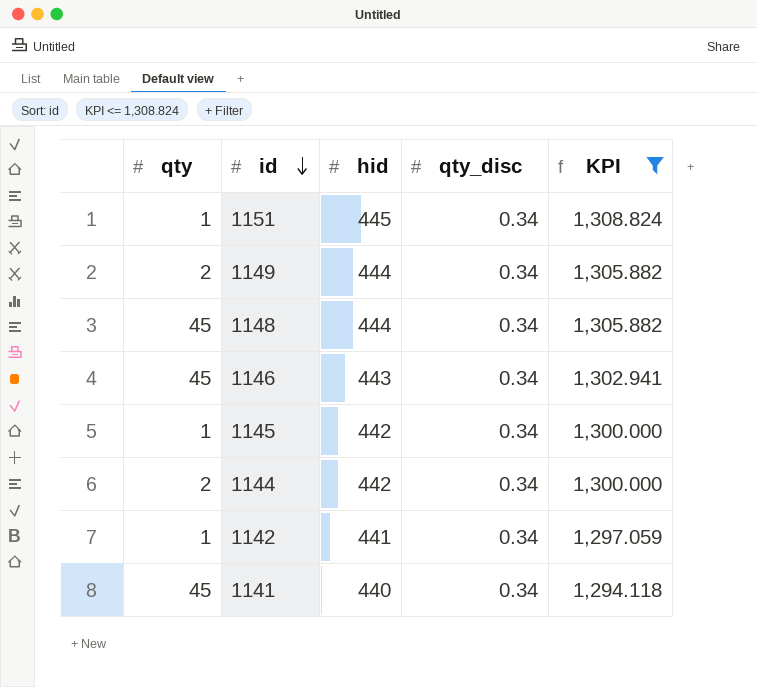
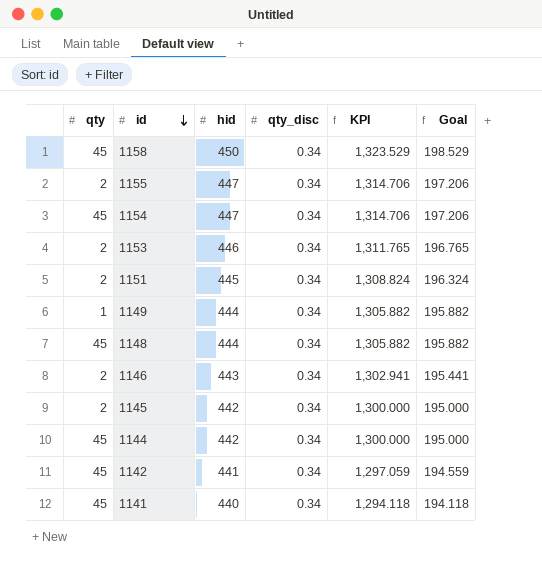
filter: KPI <= 1,308.824 -> none
column Goal | formula: none -> [KPI] * 0.15
1151 | qty: 1 -> 2
1149 | qty: 2 -> 1
1146 | qty: 45 -> 2
1145 | qty: 1 -> 2
1144 | qty: 2 -> 45
1142 | qty: 1 -> 45

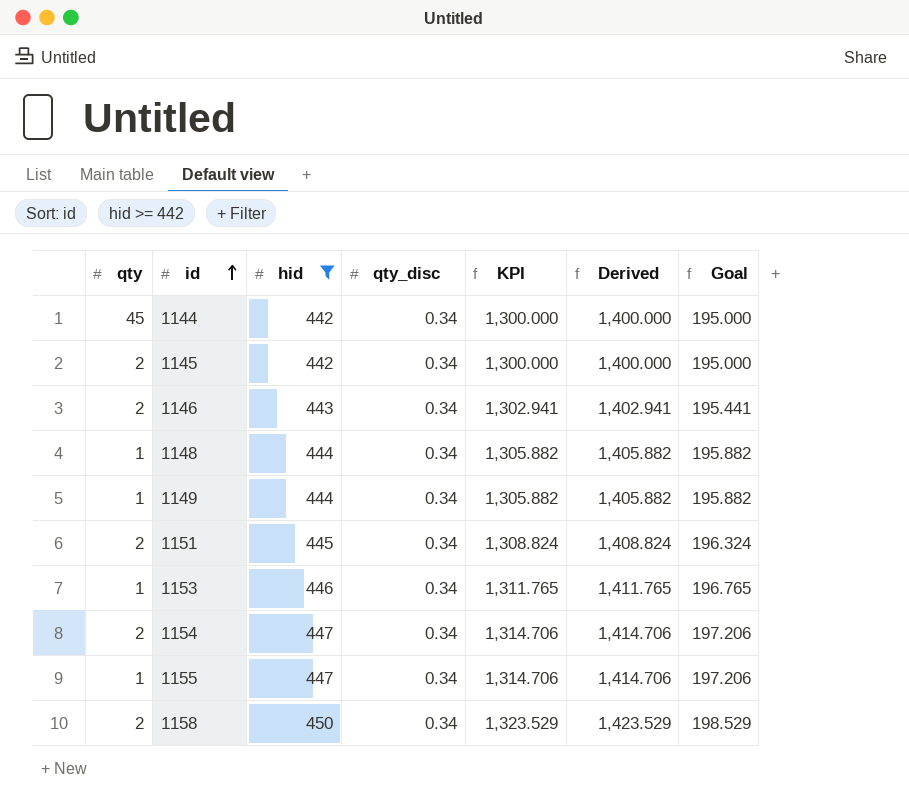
filter: none -> hid >= 442
row order: id descending -> id ascending
column Derived | formula: none -> [KPI] + 100
1148 | qty: 45 -> 1
1153 | qty: 2 -> 1
1154 | qty: 45 -> 2
1155 | qty: 2 -> 1
1158 | qty: 45 -> 2

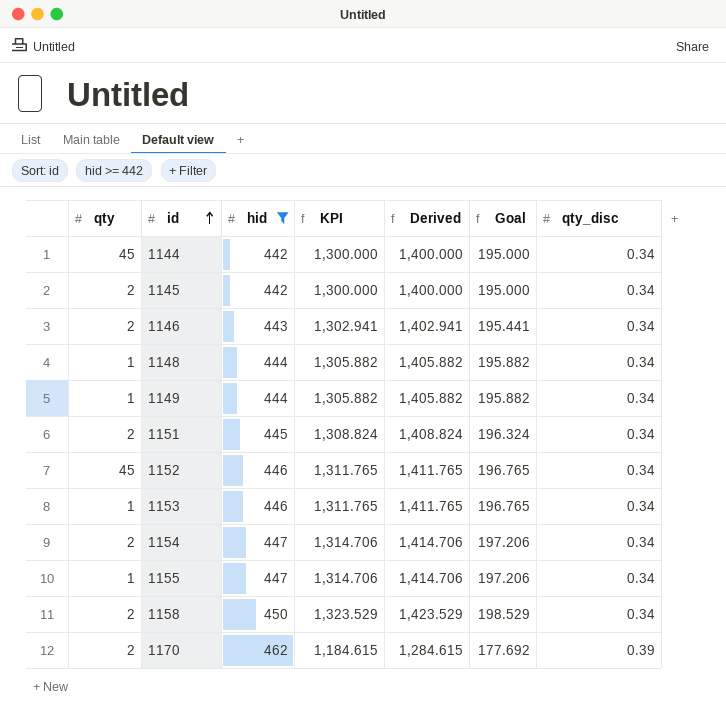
column qty_disc | position: 4 -> 7
row 1152: none -> 45 | 446 | 1,311.765 | 1,411.765 | 196.765 | 0.34
row 1170: none -> 2 | 462 | 1,184.615 | 1,284.615 | 177.692 | 0.39

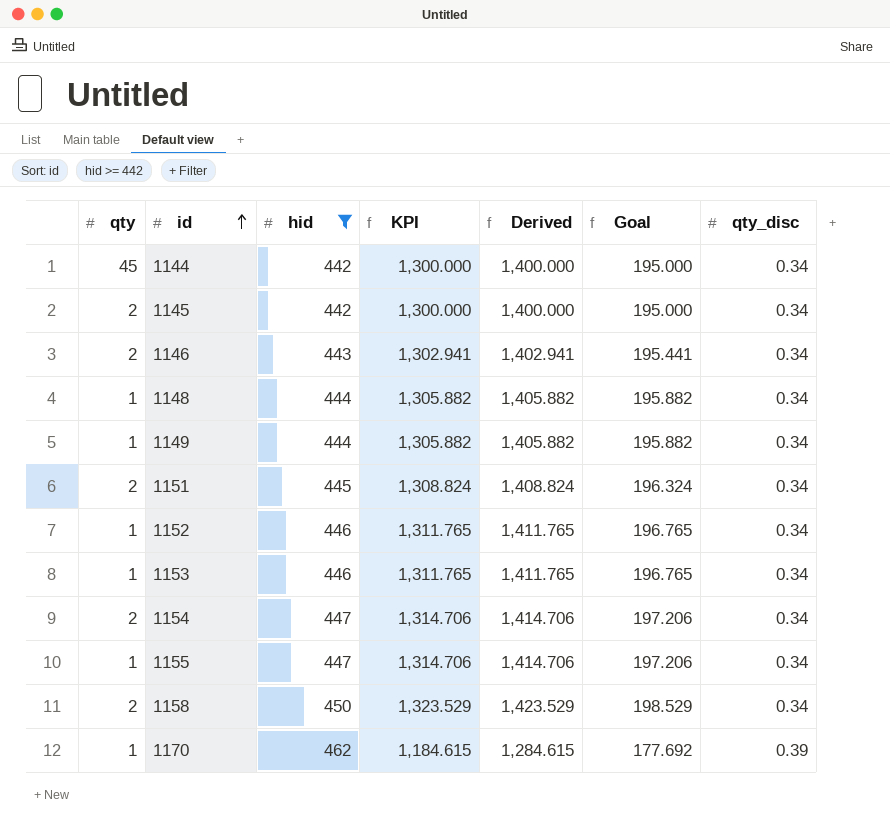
1152 | qty: 45 -> 1
1170 | qty: 2 -> 1

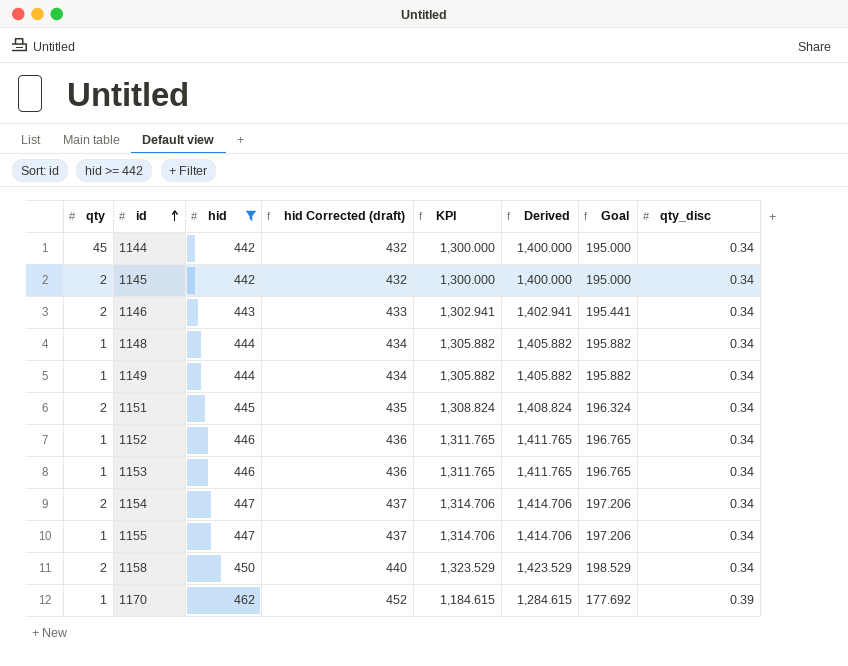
column hid Corrected (draft) | formula: none -> [hid] - 10

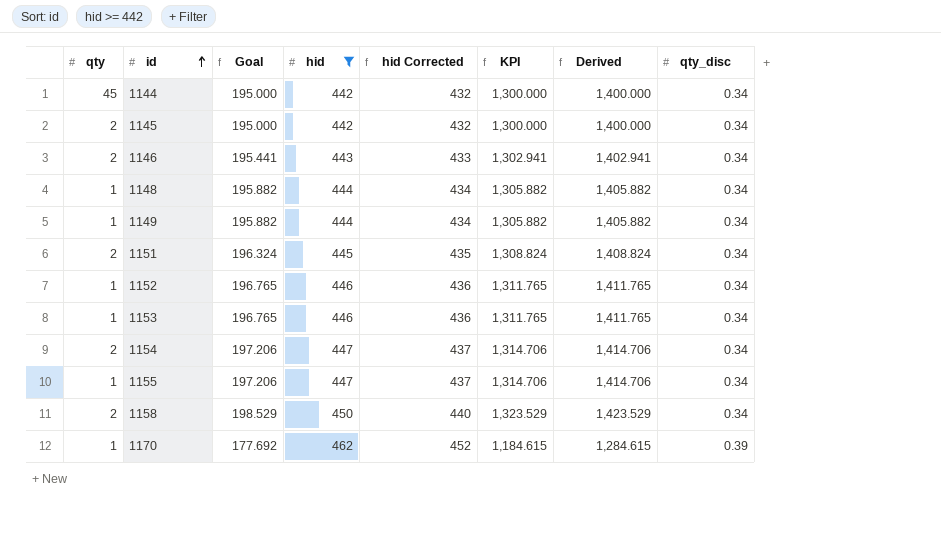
column Goal | position: 7 -> 3
column name: hid Corrected (draft) -> hid Corrected

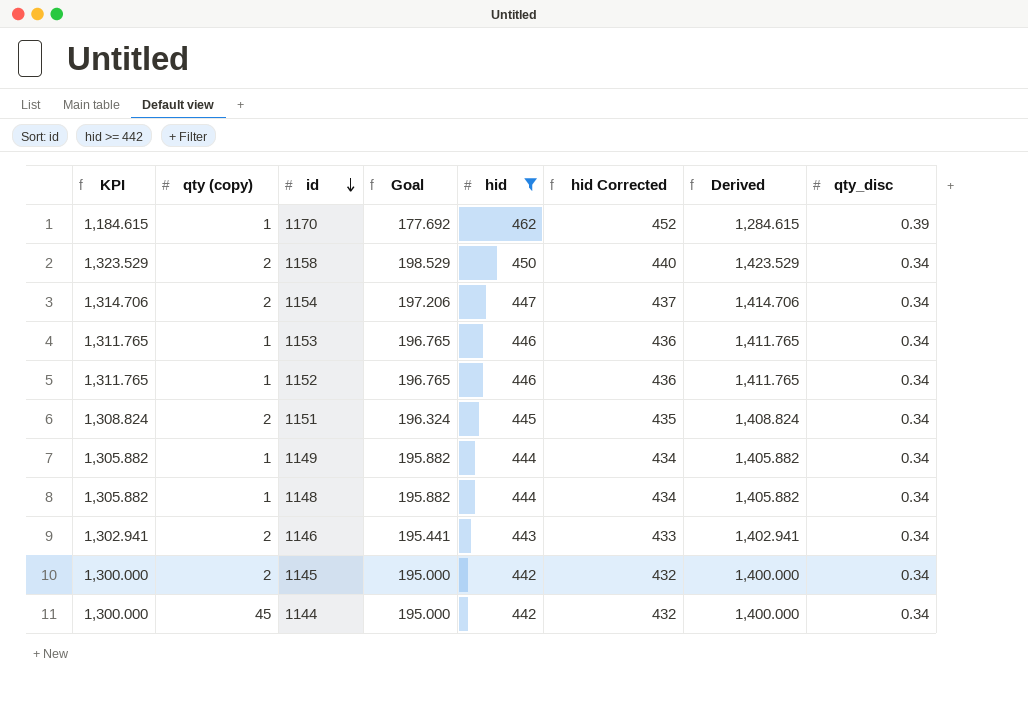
row order: id ascending -> id descending
column KPI | position: 6 -> 1
column name: qty -> qty (copy)
row 1155: 1 | 197.206 | 447 | 437 | 1,314.706 | 1,414.706 | 0.34 -> none

